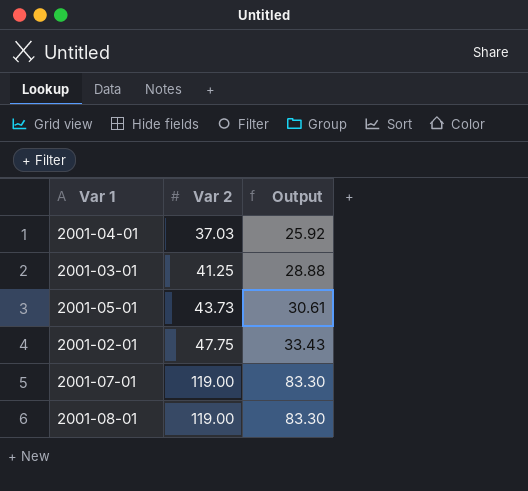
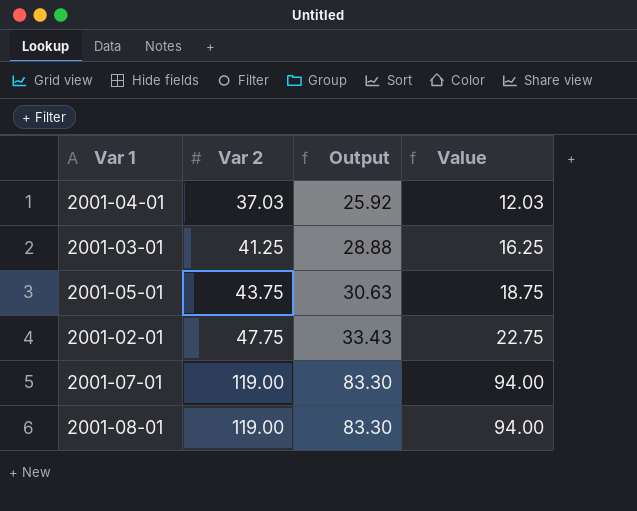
column Value | formula: none -> [Var 2] - 25
2001-05-01 | Var 2: 43.73 -> 43.75
2001-05-01 | Output: 30.61 -> 30.63

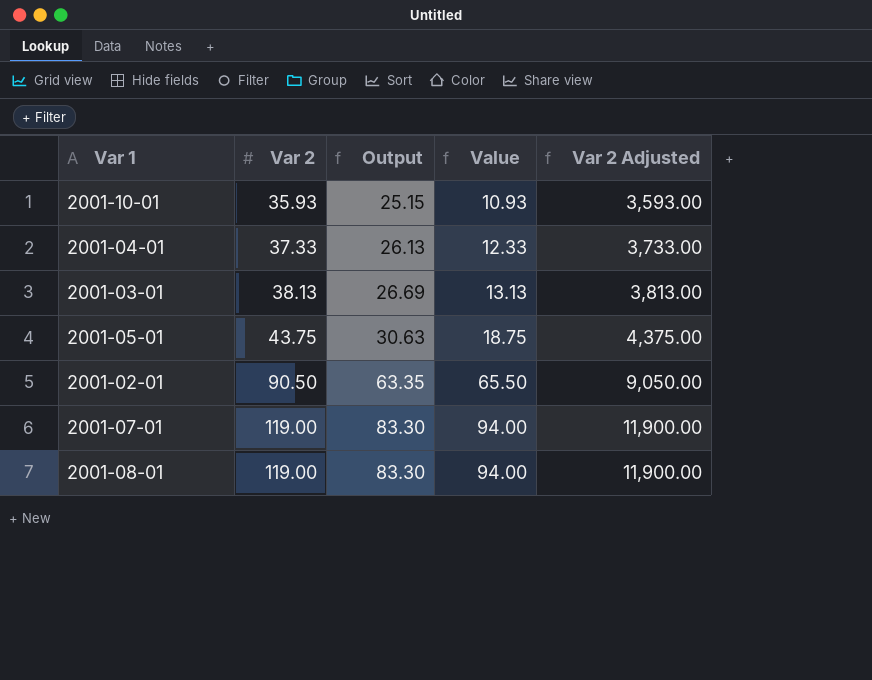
column Var 2 Adjusted | formula: none -> [Var 2] * 100
row 2001-10-01: none -> 35.93 | 25.15 | 10.93 | 3,593.00
2001-04-01 | Var 2: 37.03 -> 37.33
2001-04-01 | Output: 25.92 -> 26.13
2001-04-01 | Value: 12.03 -> 12.33
2001-03-01 | Var 2: 41.25 -> 38.13
2001-03-01 | Output: 28.88 -> 26.69
2001-03-01 | Value: 16.25 -> 13.13
2001-02-01 | Var 2: 47.75 -> 90.50
2001-02-01 | Output: 33.43 -> 63.35
2001-02-01 | Value: 22.75 -> 65.50

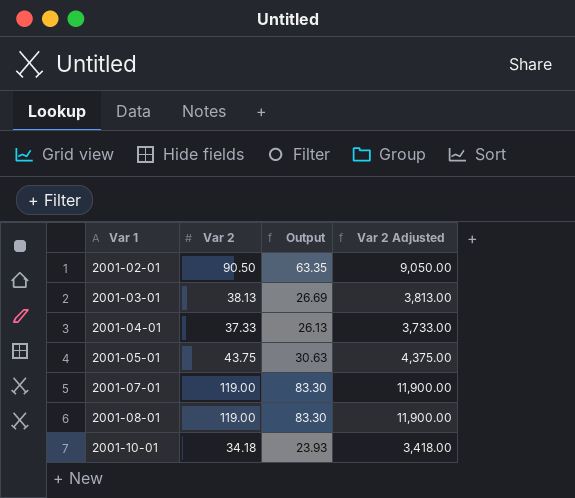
row order: Var 2 ascending -> Var 1 ascending
column Value | formula: [Var 2] - 25 -> none
2001-10-01 | Var 2: 35.93 -> 34.18
2001-10-01 | Output: 25.15 -> 23.93
2001-10-01 | Var 2 Adjusted: 3,593.00 -> 3,418.00

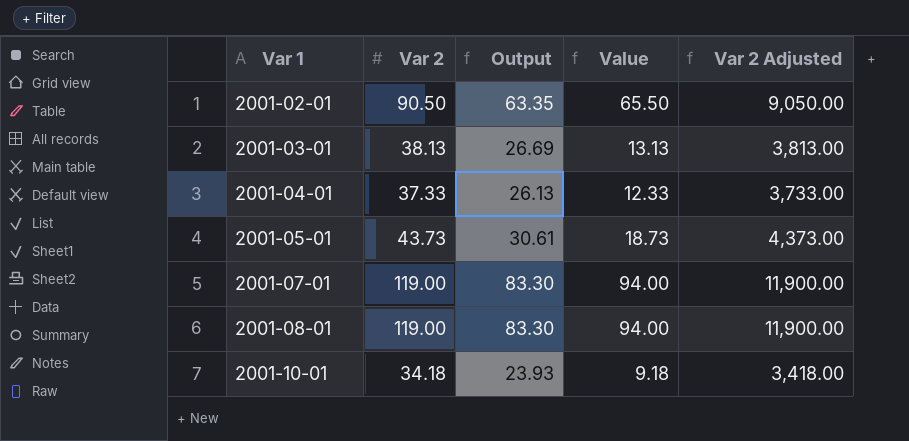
column Value | formula: none -> [Var 2] - 25
2001-05-01 | Var 2: 43.75 -> 43.73
2001-05-01 | Output: 30.63 -> 30.61
2001-05-01 | Var 2 Adjusted: 4,375.00 -> 4,373.00

